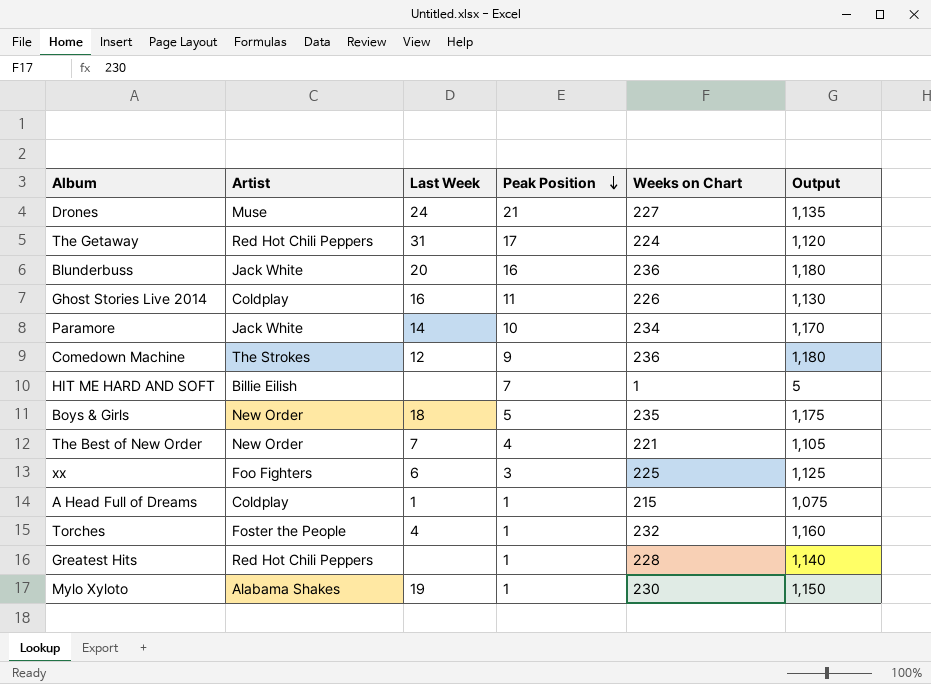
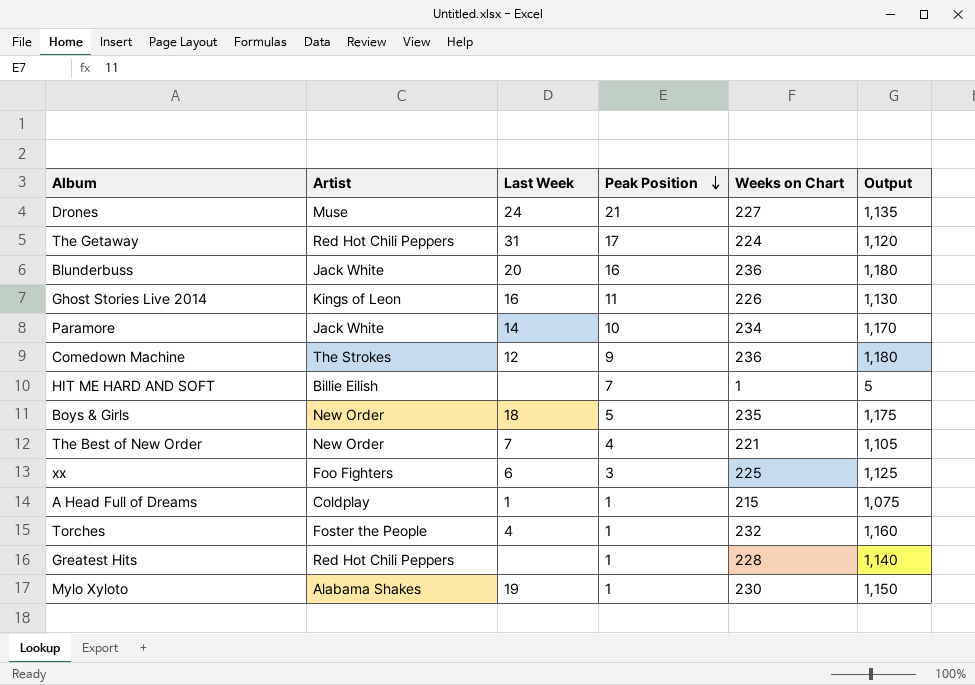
Ghost Stories Live 2014 | Artist: Coldplay -> Kings of Leon

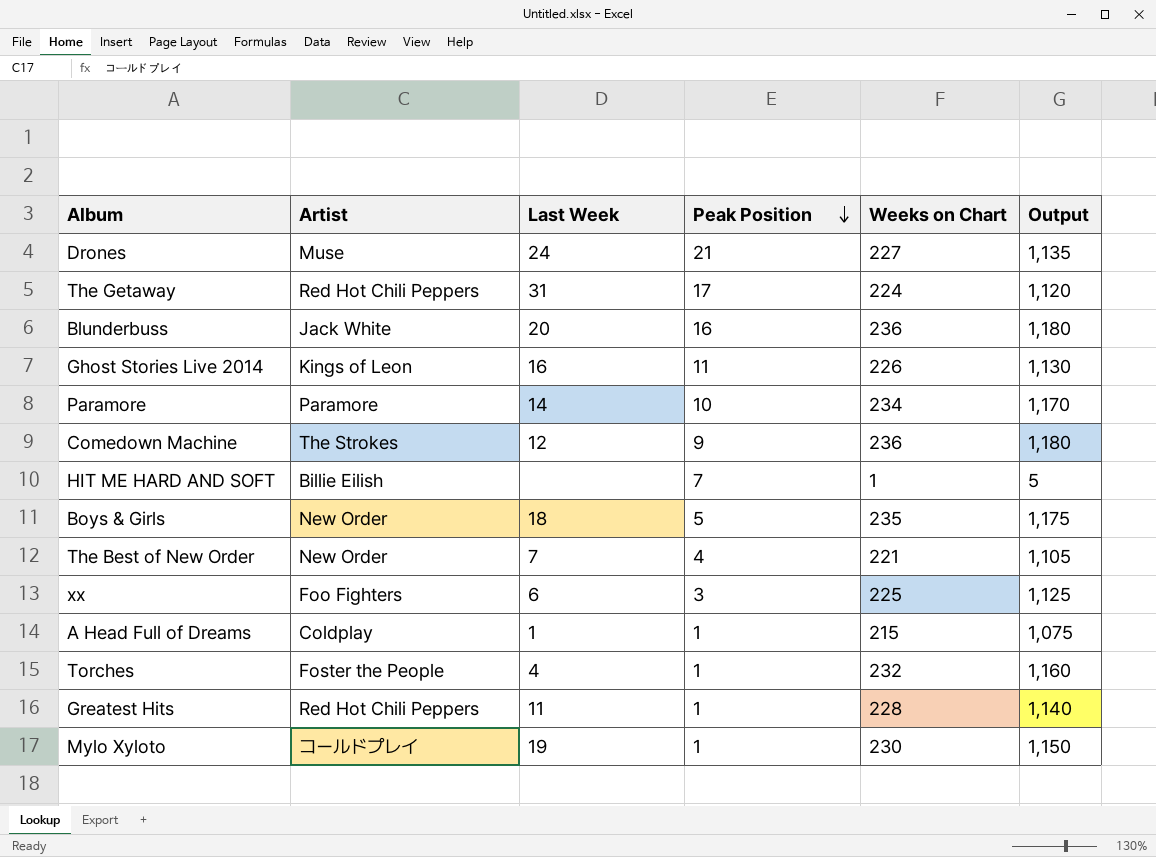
Paramore | Artist: Jack White -> Paramore
Greatest Hits | Last Week: none -> 11
Mylo Xyloto | Artist: Alabama Shakes -> コールドプレイ

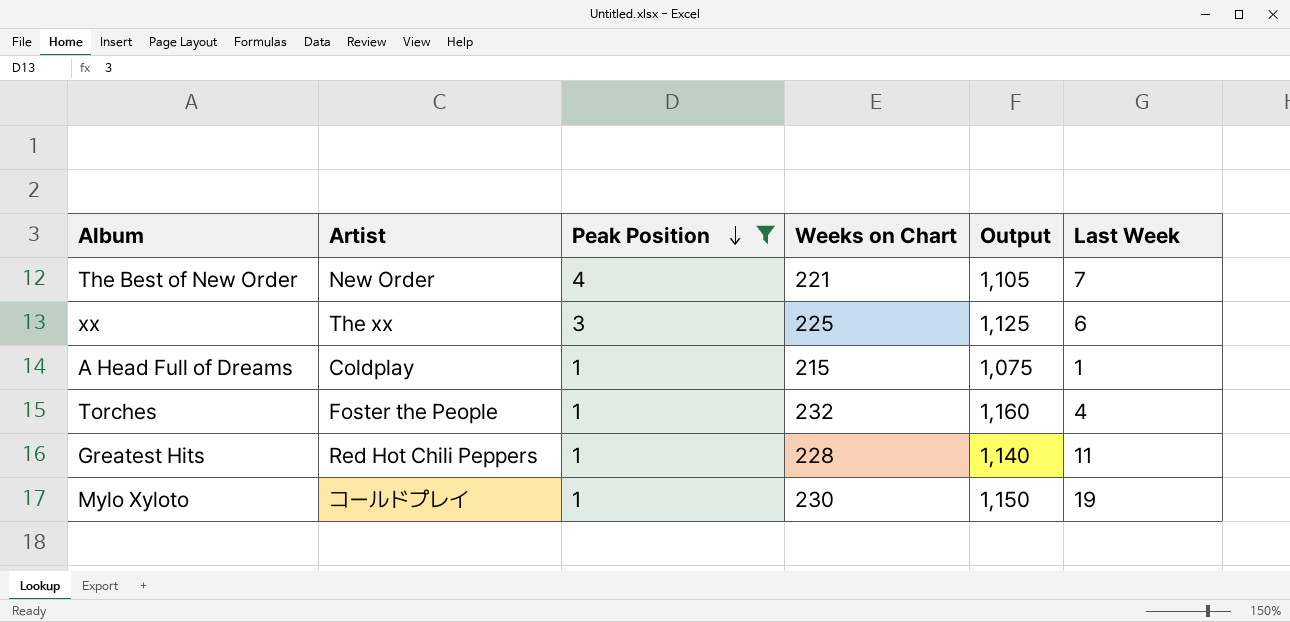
filter: none -> Peak Position <= 4
column Last Week | position: 3 -> 6
xx | Artist: Foo Fighters -> The xx

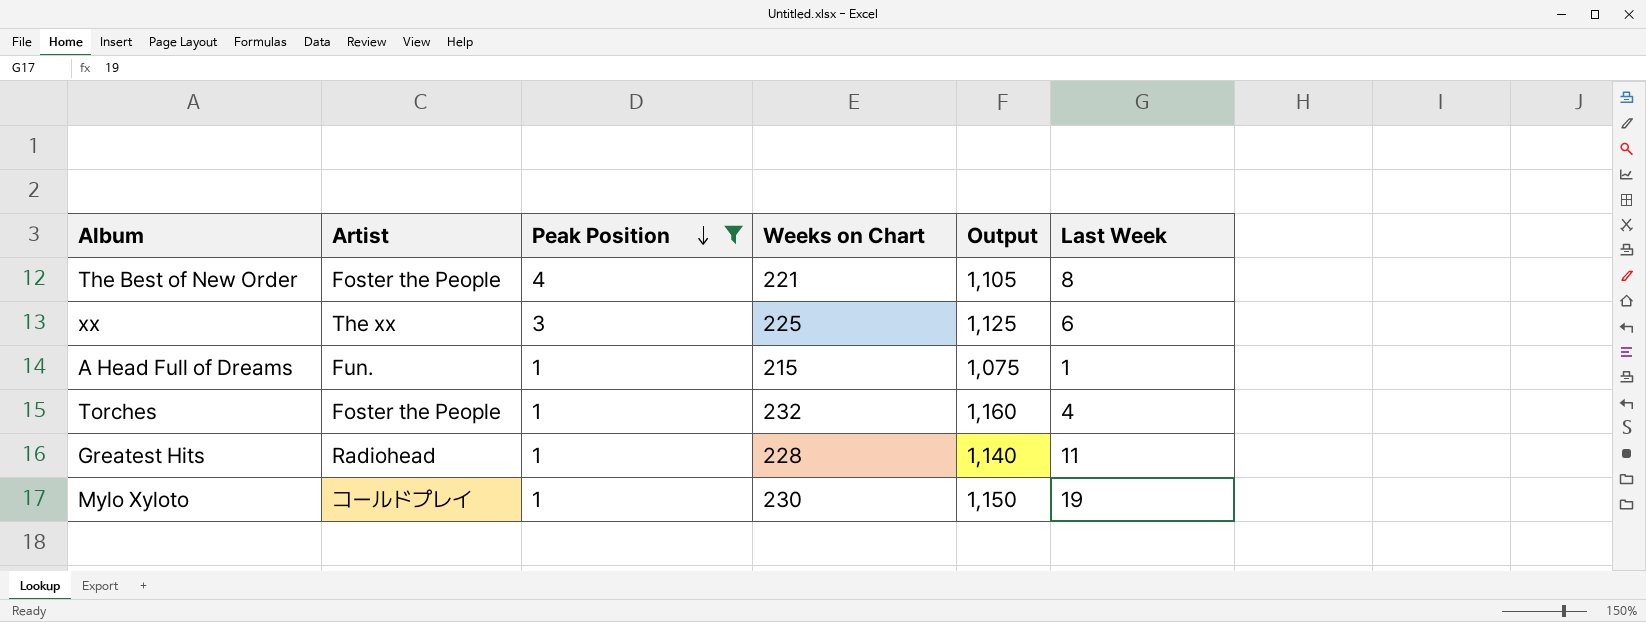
The Best of New Order | Artist: New Order -> Foster the People
The Best of New Order | Last Week: 7 -> 8
A Head Full of Dreams | Artist: Coldplay -> Fun.
Greatest Hits | Artist: Red Hot Chili Peppers -> Radiohead

